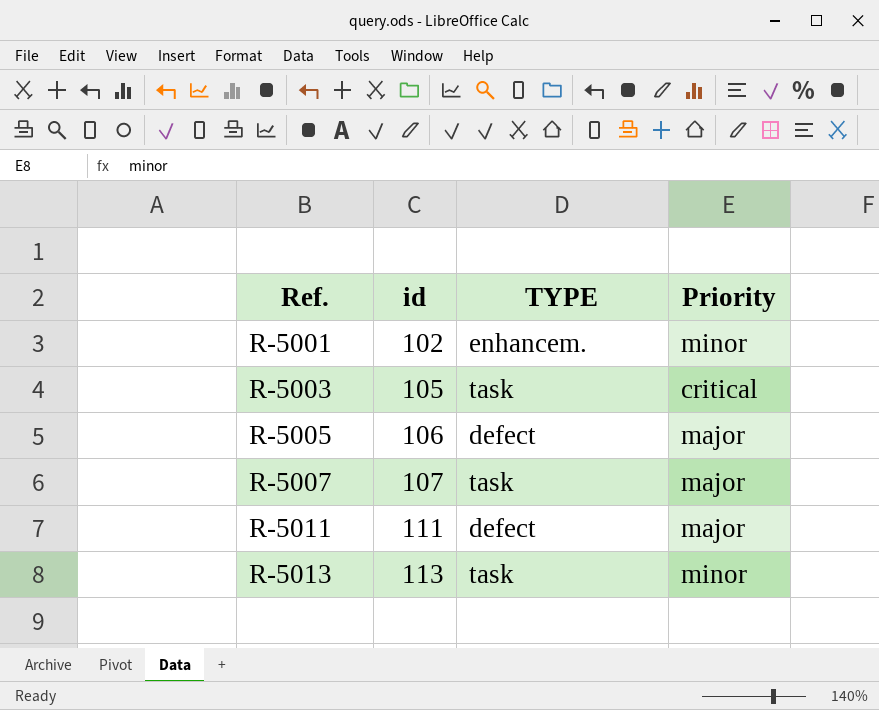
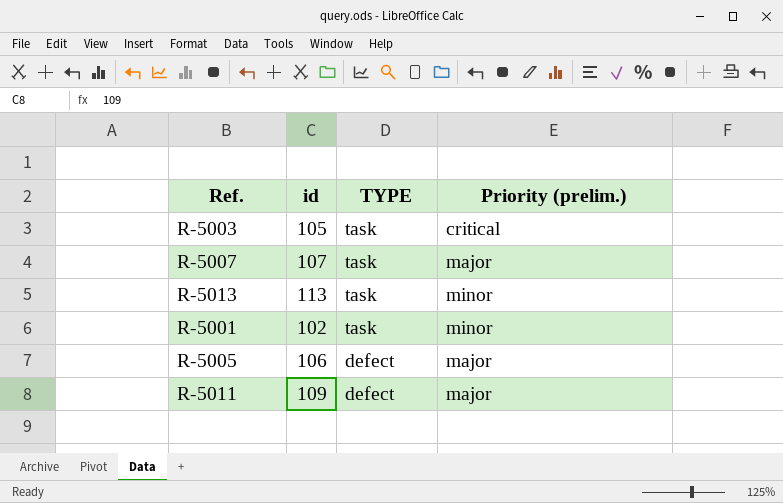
row order: Ref. ascending -> TYPE descending
column name: Priority -> Priority (prelim.)
R-5001 | TYPE: enhancem. -> task
R-5011 | id: 111 -> 109

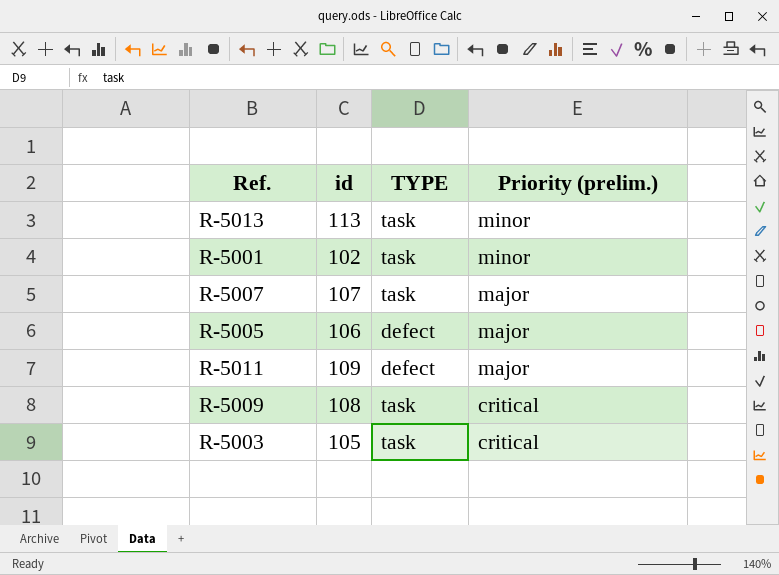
row order: TYPE descending -> Priority (prelim.) descending
row R-5009: none -> 108 | task | critical

